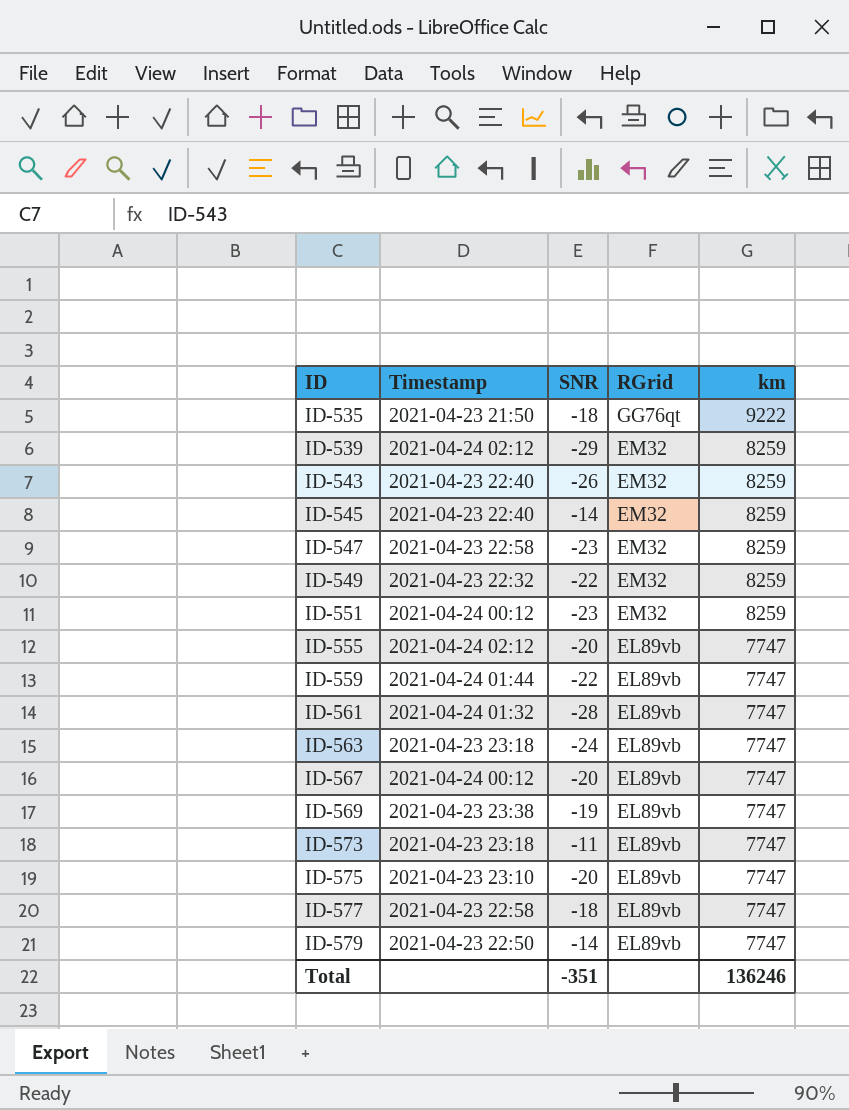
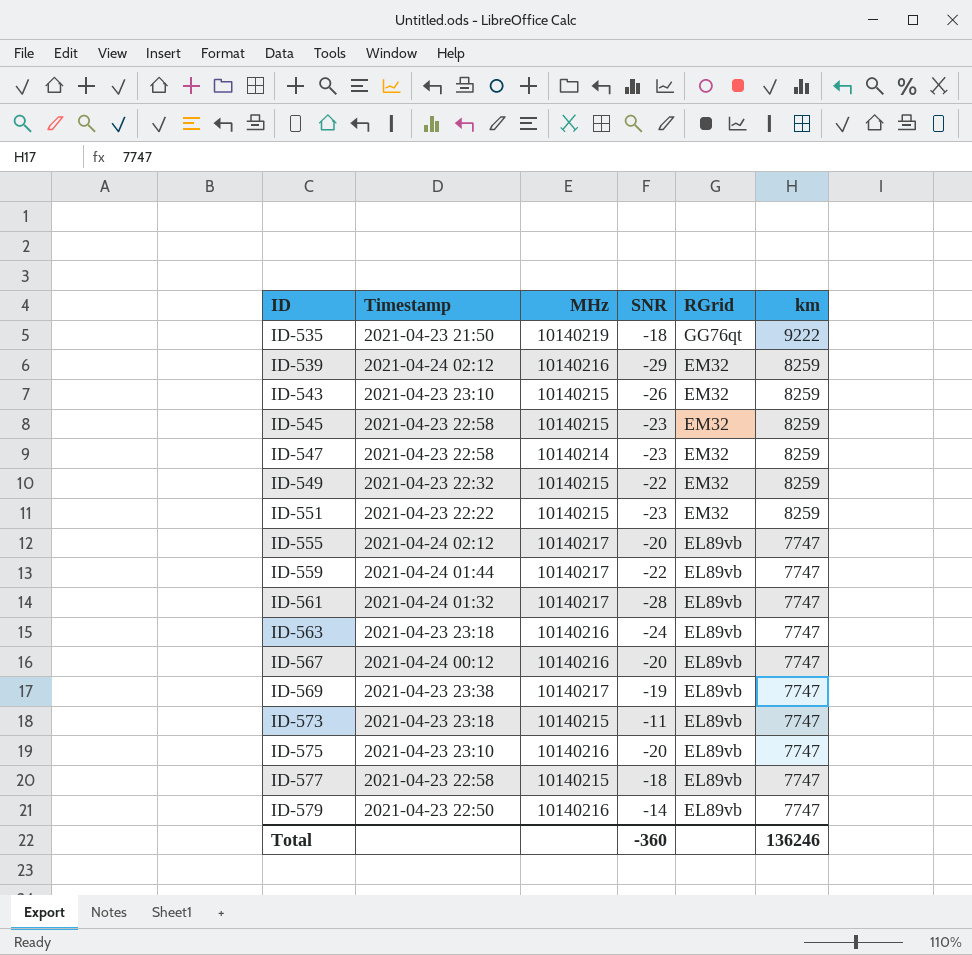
column MHz | position: none -> 3
ID-543 | Timestamp: 2021-04-23 22:40 -> 2021-04-23 23:10
ID-545 | Timestamp: 2021-04-23 22:40 -> 2021-04-23 22:58
ID-545 | SNR: -14 -> -23
ID-551 | Timestamp: 2021-04-24 00:12 -> 2021-04-23 22:22
Total | SNR: -351 -> -360

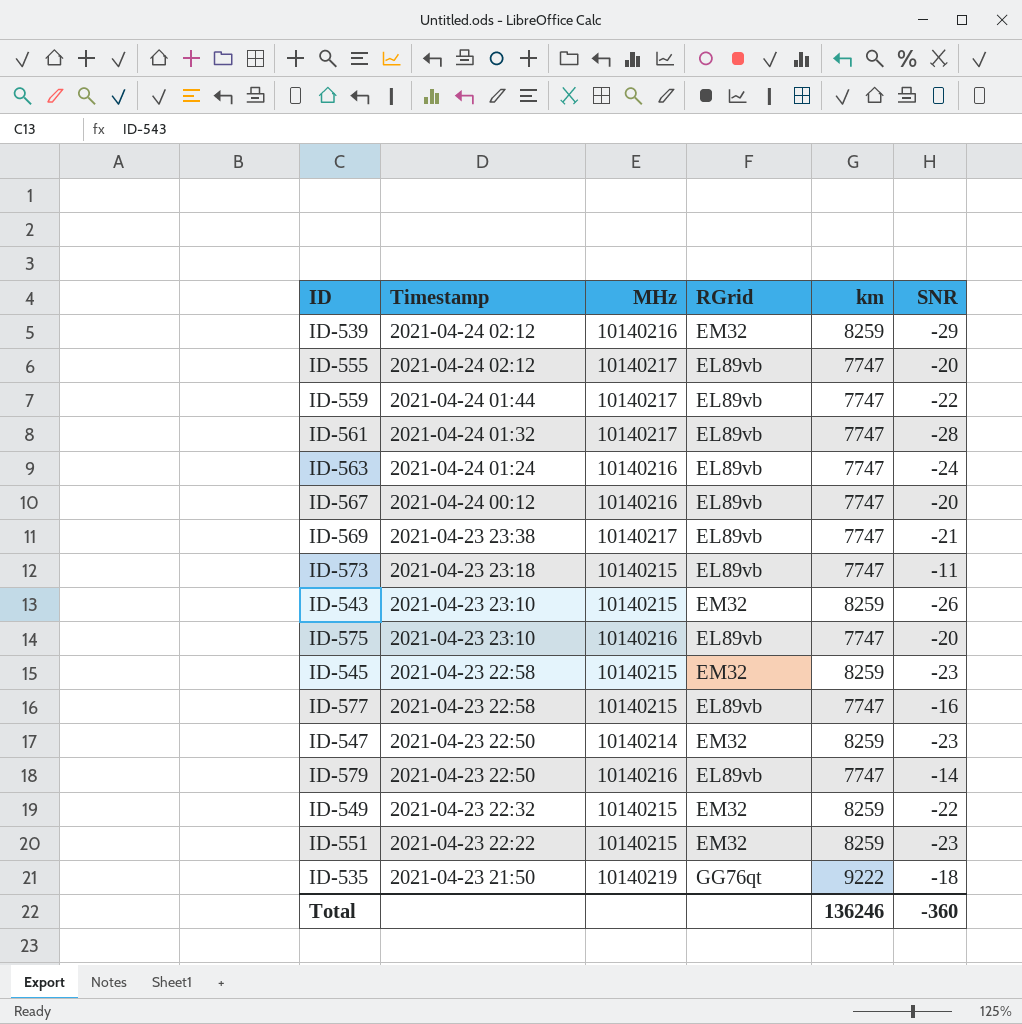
row order: ID ascending -> Timestamp descending
column SNR | position: 4 -> 6
ID-563 | Timestamp: 2021-04-23 23:18 -> 2021-04-24 01:24
ID-569 | SNR: -19 -> -21
ID-577 | SNR: -18 -> -16
ID-547 | Timestamp: 2021-04-23 22:58 -> 2021-04-23 22:50

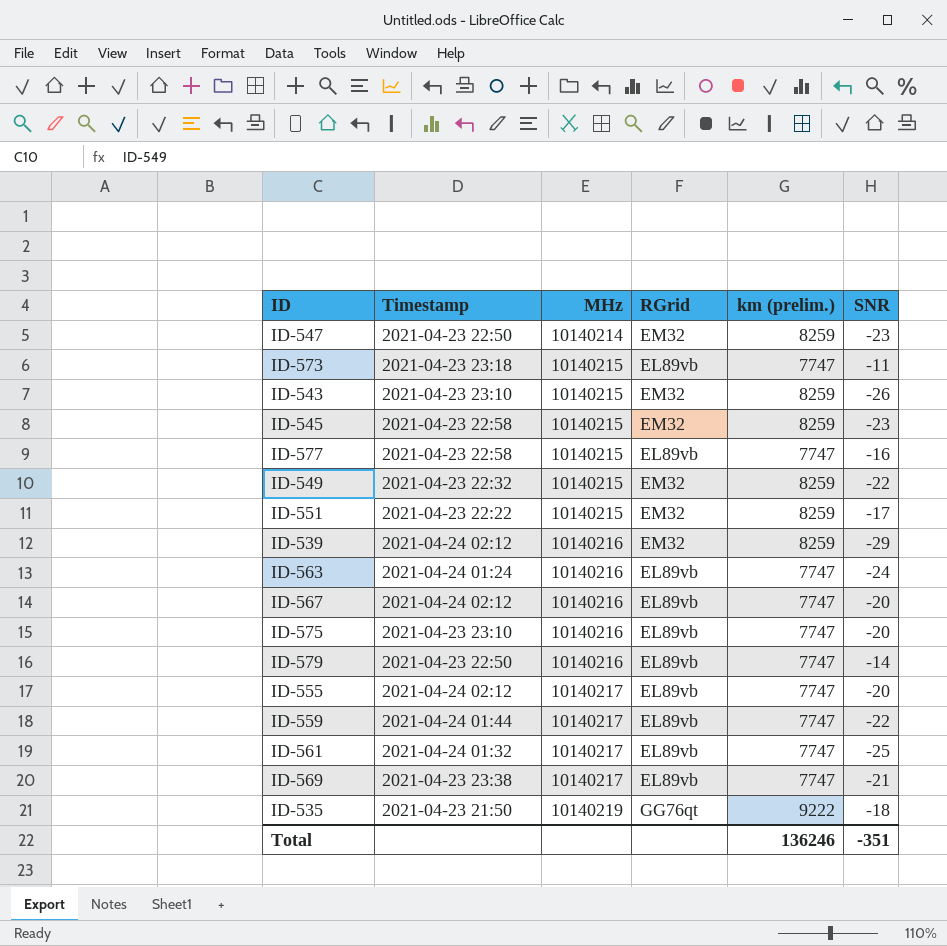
row order: Timestamp descending -> MHz ascending
column name: km -> km (prelim.)
ID-551 | SNR: -23 -> -17
ID-567 | Timestamp: 2021-04-24 00:12 -> 2021-04-24 02:12
ID-561 | SNR: -28 -> -25
Total | SNR: -360 -> -351

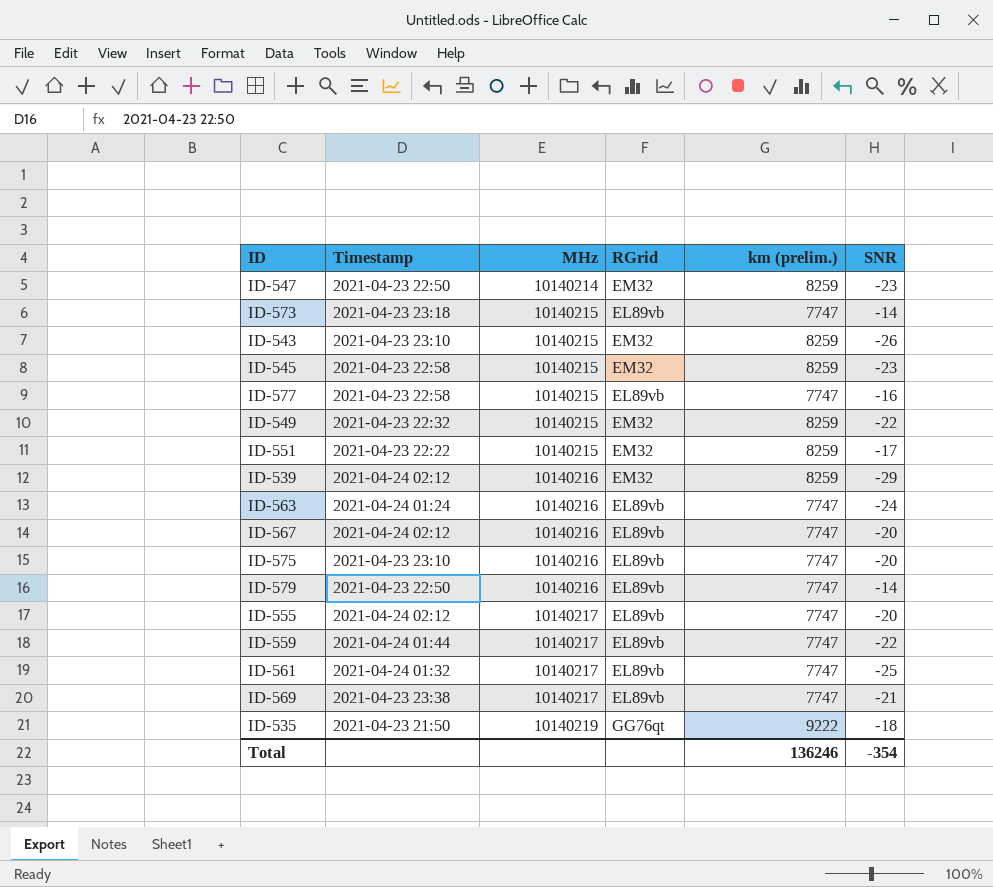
ID-573 | SNR: -11 -> -14
Total | SNR: -351 -> -354

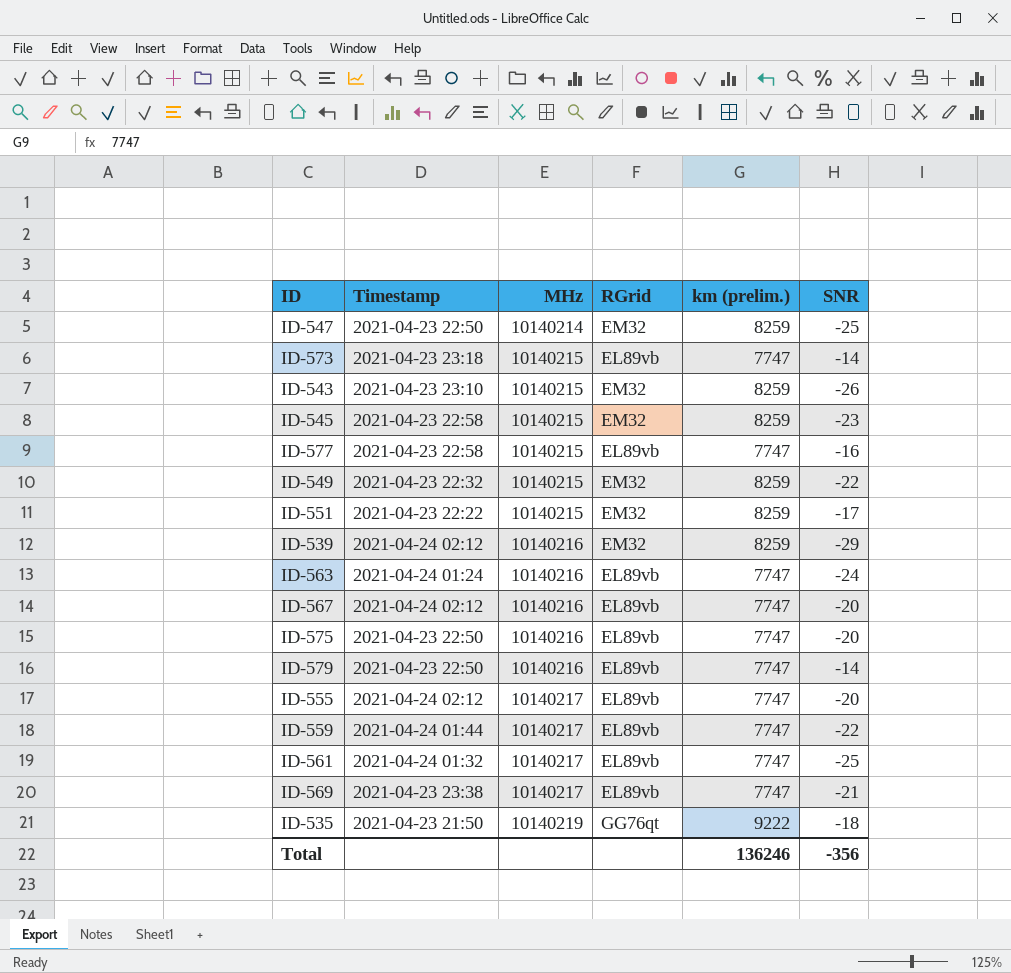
ID-547 | SNR: -23 -> -25
ID-575 | Timestamp: 2021-04-23 23:10 -> 2021-04-23 22:50
Total | SNR: -354 -> -356

